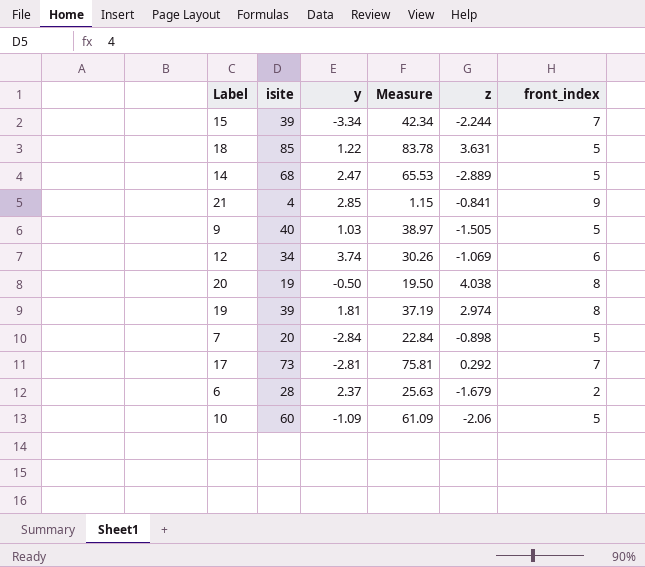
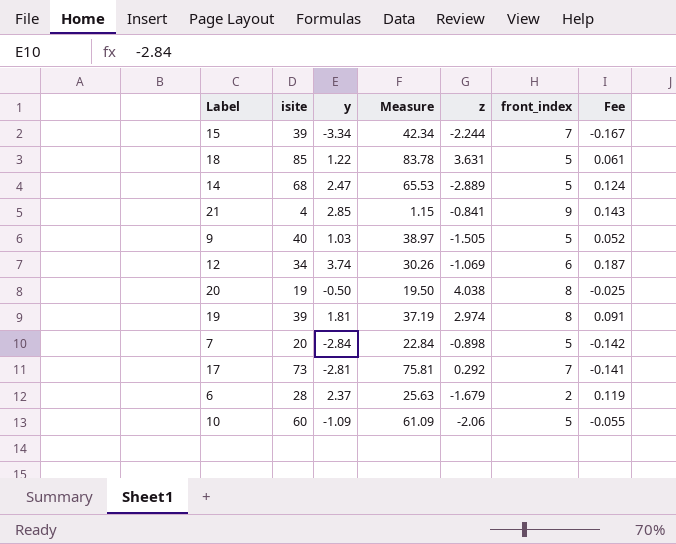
column Fee | formula: none -> [y] * 0.05

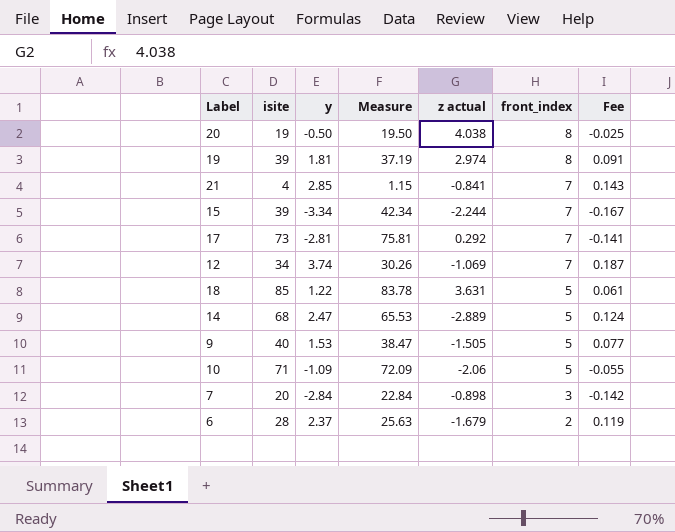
row order: none -> front_index descending
column name: z -> z actual
21 | front_index: 9 -> 7
12 | front_index: 6 -> 7
9 | y: 1.03 -> 1.53
9 | Measure: 38.97 -> 38.47
9 | Fee: 0.052 -> 0.077
10 | isite: 60 -> 71
10 | Measure: 61.09 -> 72.09
7 | front_index: 5 -> 3

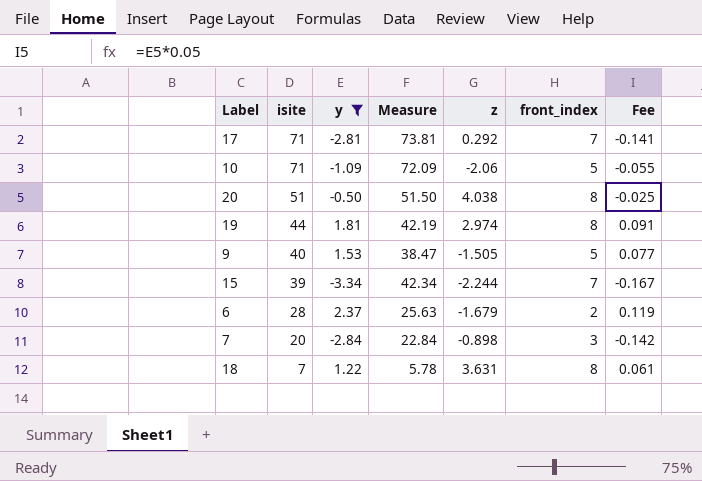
filter: none -> y <= 2.37
row order: front_index descending -> isite descending
column name: z actual -> z
17 | isite: 73 -> 71
17 | Measure: 75.81 -> 73.81
20 | isite: 19 -> 51
20 | Measure: 19.50 -> 51.50
19 | isite: 39 -> 44
19 | Measure: 37.19 -> 42.19
18 | isite: 85 -> 7
18 | Measure: 83.78 -> 5.78
18 | front_index: 5 -> 8

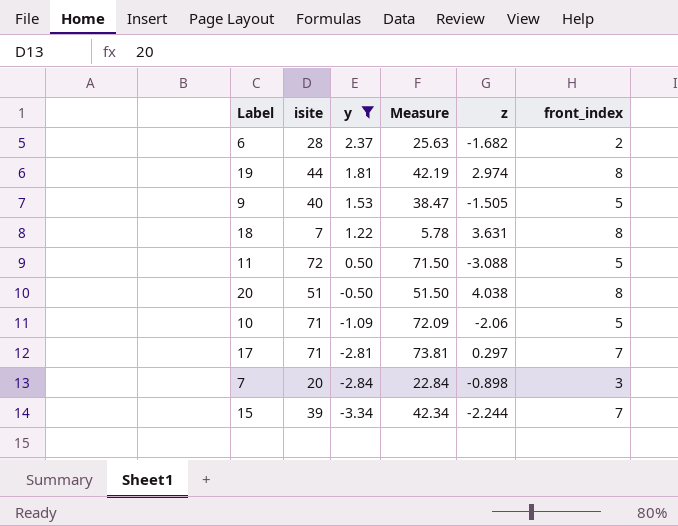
row order: isite descending -> y descending
column Fee | formula: [y] * 0.05 -> none
6 | z: -1.679 -> -1.682
row 11: none -> 72 | 0.50 | 71.50 | -3.088 | 5
17 | z: 0.292 -> 0.297

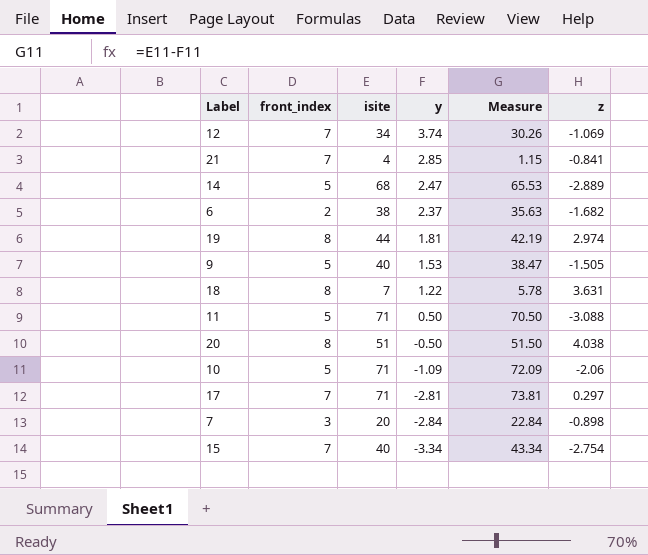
filter: y <= 2.37 -> none
column front_index | position: 6 -> 2
6 | isite: 28 -> 38
6 | Measure: 25.63 -> 35.63
11 | isite: 72 -> 71
11 | Measure: 71.50 -> 70.50
15 | isite: 39 -> 40
15 | Measure: 42.34 -> 43.34
15 | z: -2.244 -> -2.754

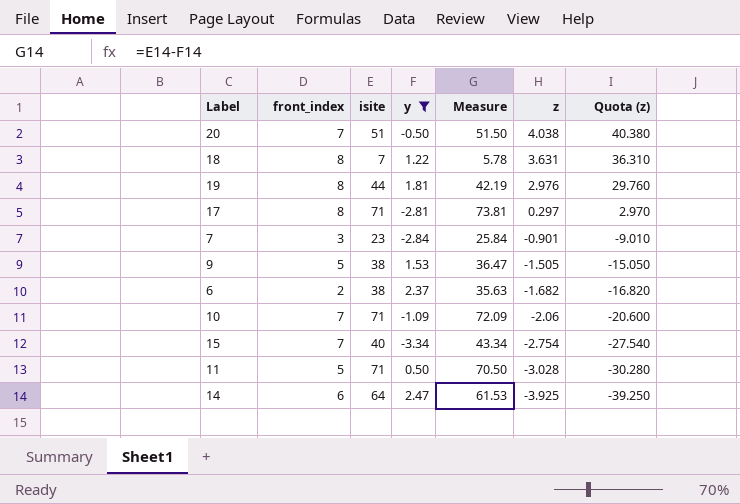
filter: none -> y <= 2.47
row order: y descending -> z descending
column Quota (z) | formula: none -> [z] * 10
20 | front_index: 8 -> 7
19 | z: 2.974 -> 2.976
17 | front_index: 7 -> 8
7 | isite: 20 -> 23
7 | Measure: 22.84 -> 25.84
7 | z: -0.898 -> -0.901
9 | isite: 40 -> 38
9 | Measure: 38.47 -> 36.47
10 | front_index: 5 -> 7
11 | z: -3.088 -> -3.028
14 | front_index: 5 -> 6
14 | isite: 68 -> 64
14 | Measure: 65.53 -> 61.53
14 | z: -2.889 -> -3.925

